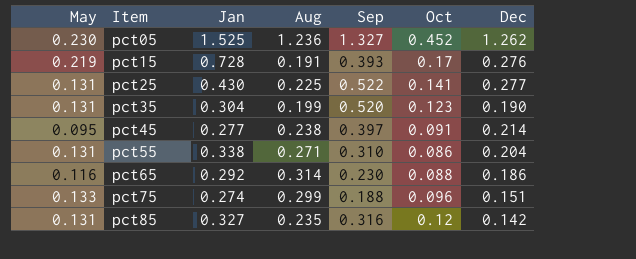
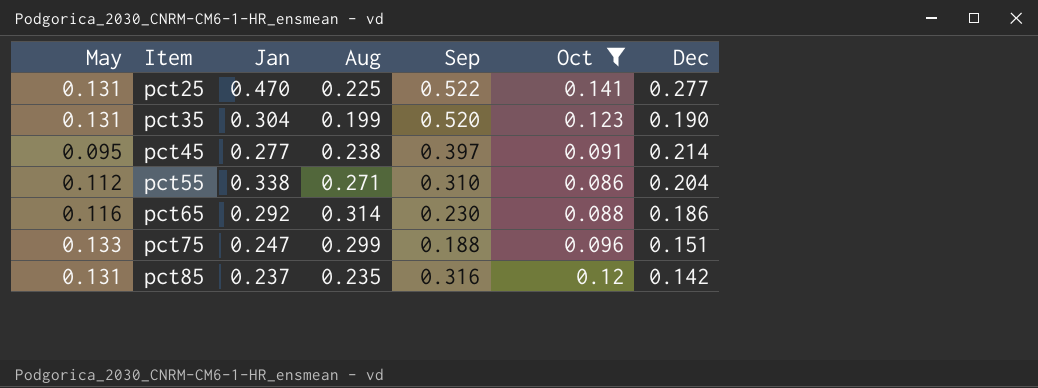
filter: none -> Oct <= 0.141
pct25 | Jan: 0.430 -> 0.470
pct55 | May: 0.131 -> 0.112
pct75 | Jan: 0.274 -> 0.247
pct85 | Jan: 0.327 -> 0.237

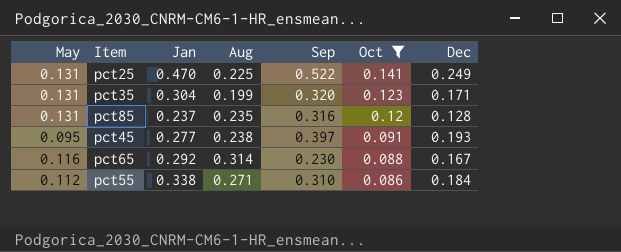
row order: Item ascending -> Oct descending
row pct75: 0.133 | 0.247 | 0.299 | 0.188 | 0.096 | 0.151 -> none
pct25 | Dec: 0.277 -> 0.249
pct35 | Sep: 0.520 -> 0.320
pct35 | Dec: 0.190 -> 0.171
pct85 | Dec: 0.142 -> 0.128
pct45 | Dec: 0.214 -> 0.193
pct65 | Dec: 0.186 -> 0.167
pct55 | Dec: 0.204 -> 0.184

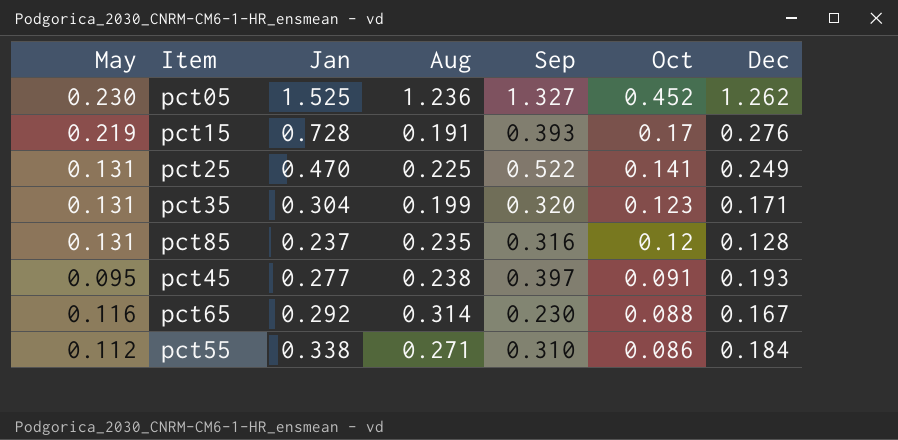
filter: Oct <= 0.141 -> none

